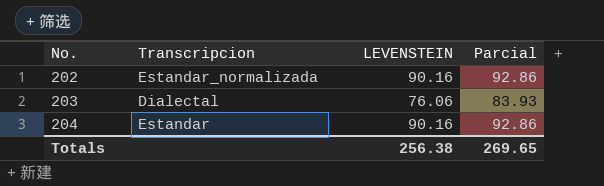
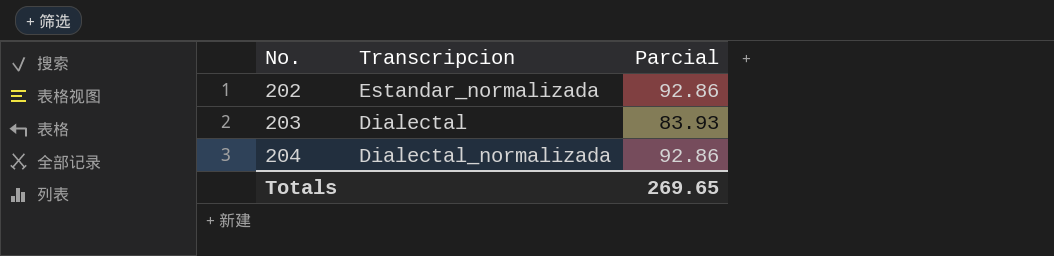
column LEVENSTEIN | position: 3 -> none
204 | Transcripcion: Estandar -> Dialectal_normalizada

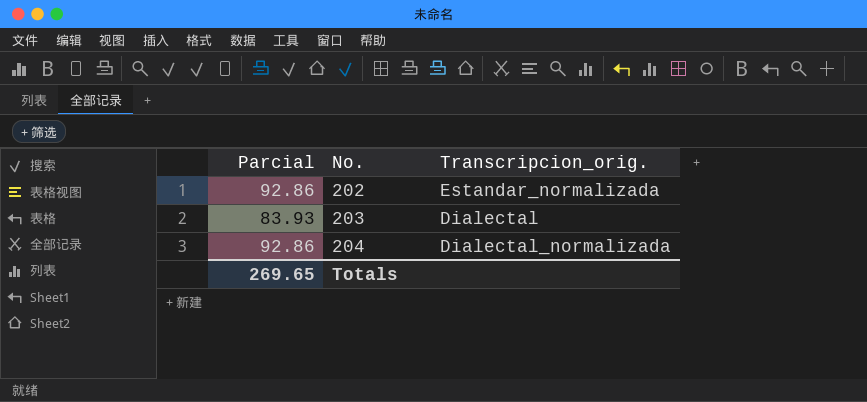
column Parcial | position: 3 -> 1
column name: Transcripcion -> Transcripcion_orig.

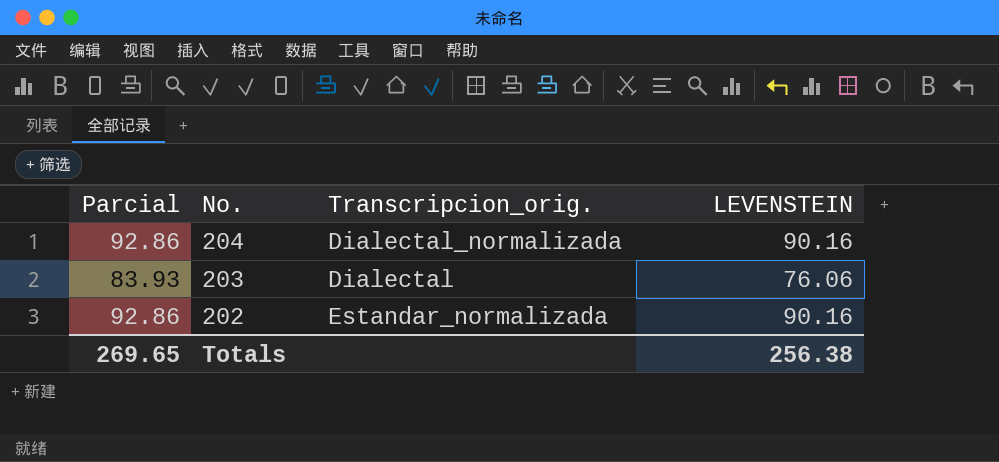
row order: No. ascending -> No. descending
column LEVENSTEIN | position: none -> 4

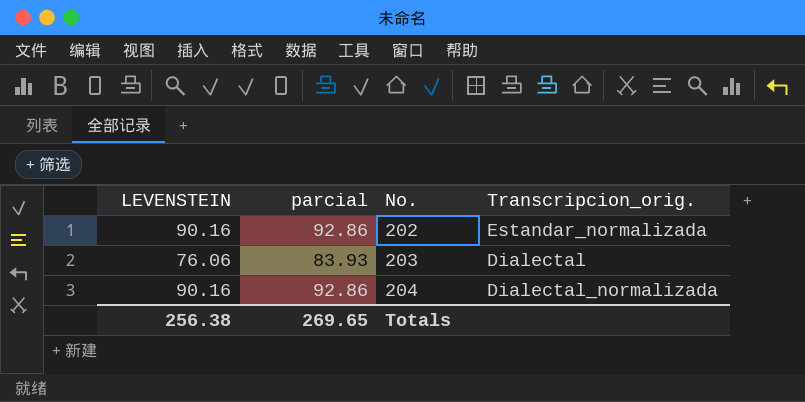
row order: No. descending -> No. ascending
column LEVENSTEIN | position: 4 -> 1
column name: Parcial -> parcial

